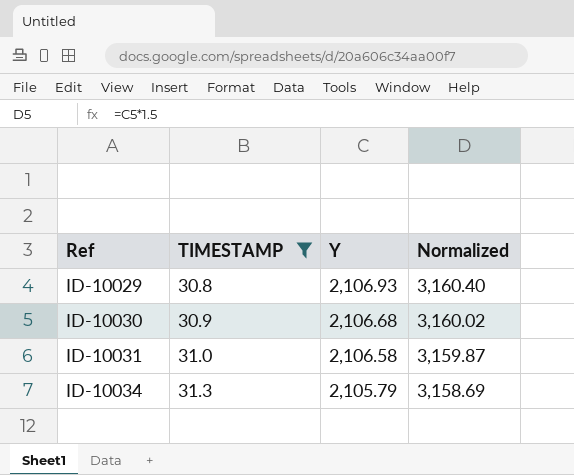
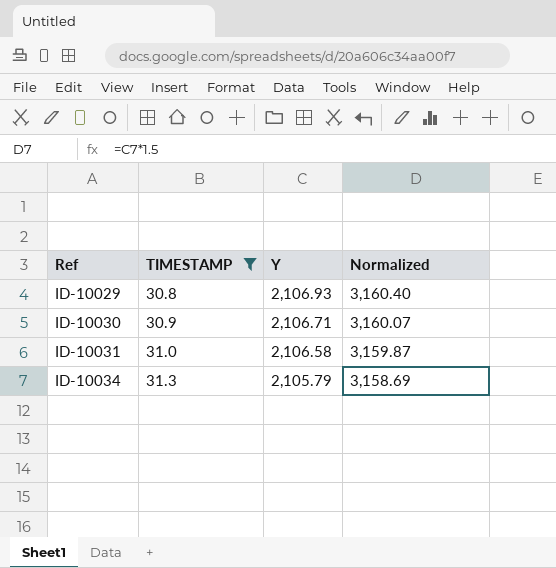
ID-10030 | Y: 2,106.68 -> 2,106.71
ID-10030 | Normalized: 3,160.02 -> 3,160.07

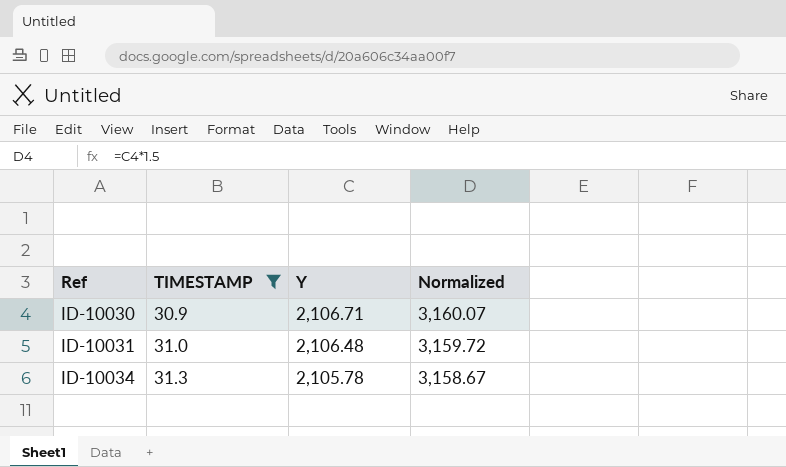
row ID-10029: 30.8 | 2,106.93 | 3,160.40 -> none
ID-10031 | Y: 2,106.58 -> 2,106.48
ID-10031 | Normalized: 3,159.87 -> 3,159.72
ID-10034 | Y: 2,105.79 -> 2,105.78
ID-10034 | Normalized: 3,158.69 -> 3,158.67

